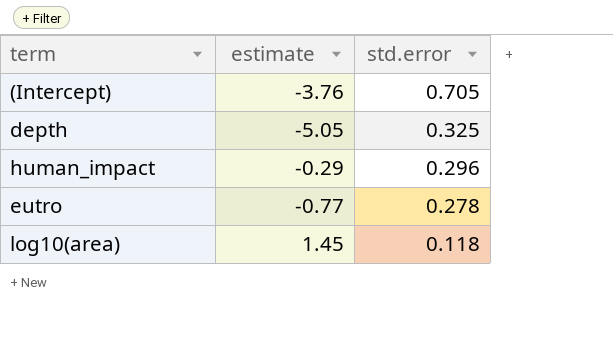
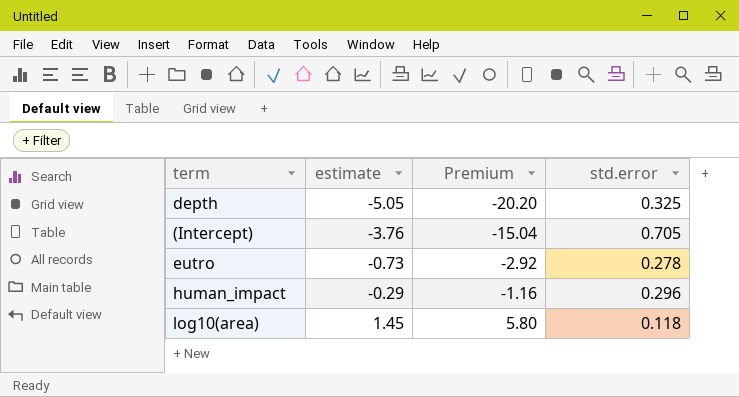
row order: std.error descending -> estimate ascending
column Premium | formula: none -> [estimate] * 4
eutro | estimate: -0.77 -> -0.73

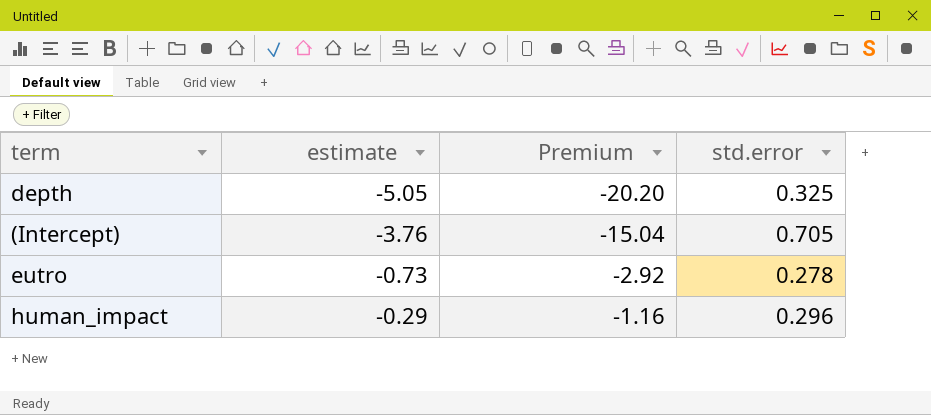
row log10(area): 1.45 | 5.80 | 0.118 -> none

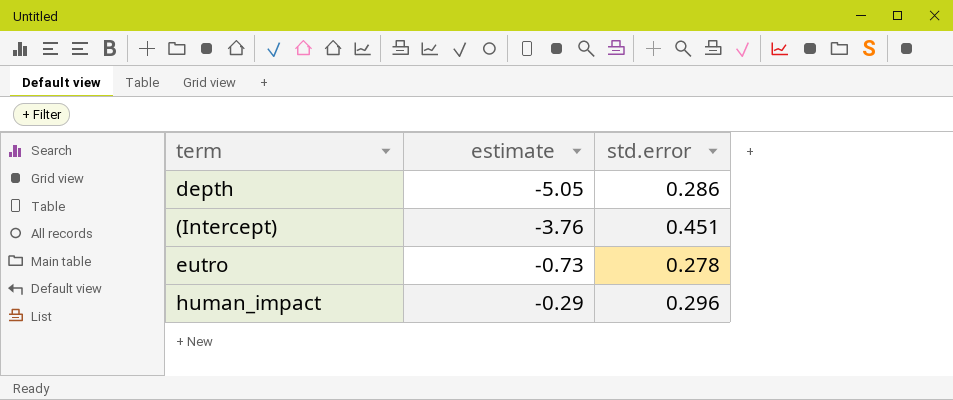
column Premium | formula: [estimate] * 4 -> none
depth | std.error: 0.325 -> 0.286
(Intercept) | std.error: 0.705 -> 0.451

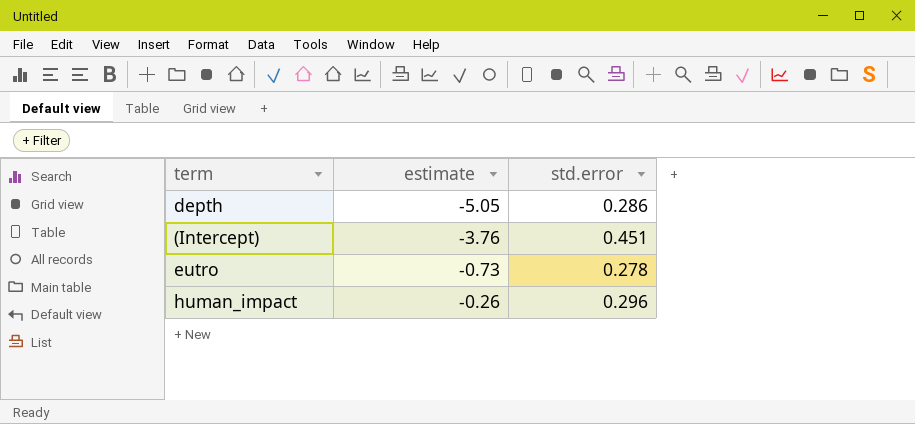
human_impact | estimate: -0.29 -> -0.26

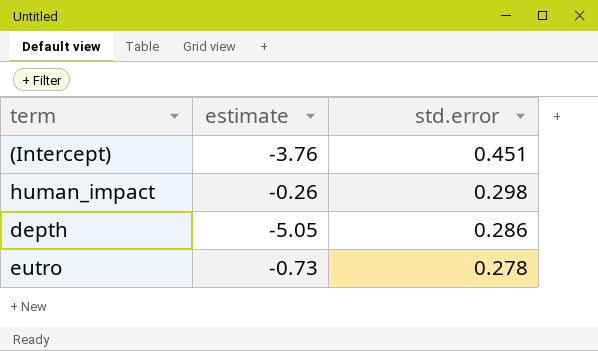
row order: estimate ascending -> std.error descending
human_impact | std.error: 0.296 -> 0.298

